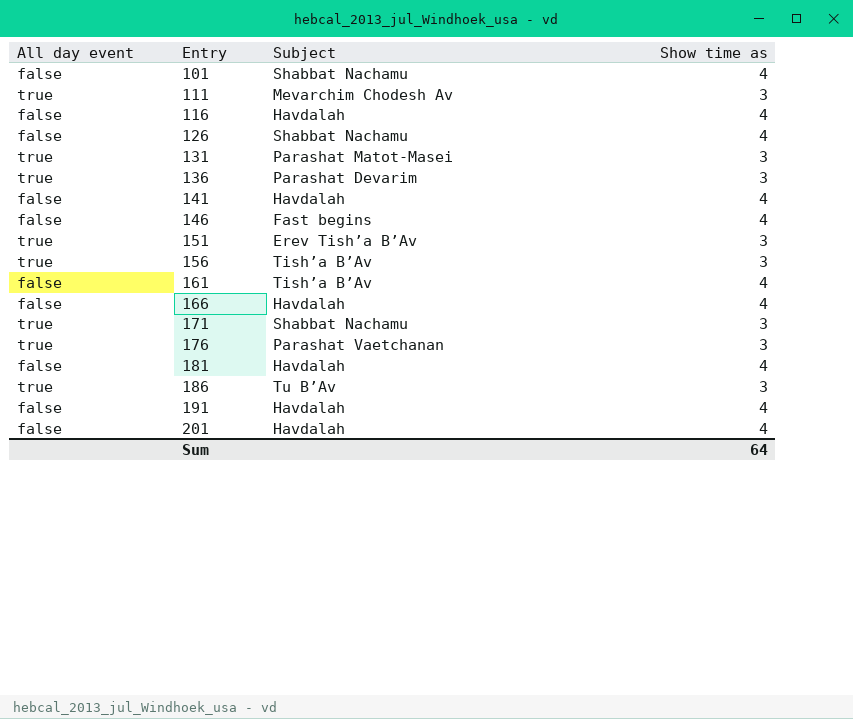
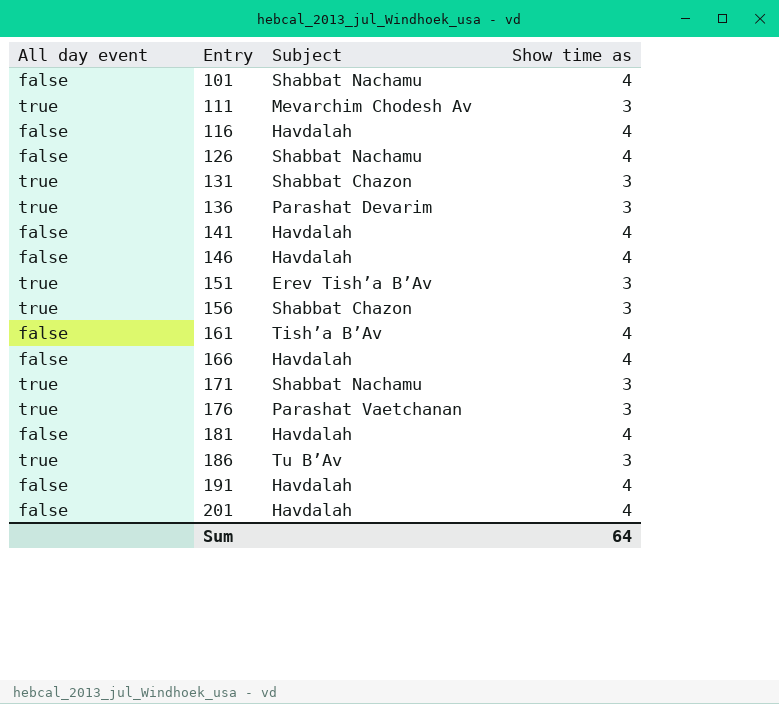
131 | Subject: Parashat Matot-Masei -> Shabbat Chazon
146 | Subject: Fast begins -> Havdalah
156 | Subject: Tish’a B’Av -> Shabbat Chazon

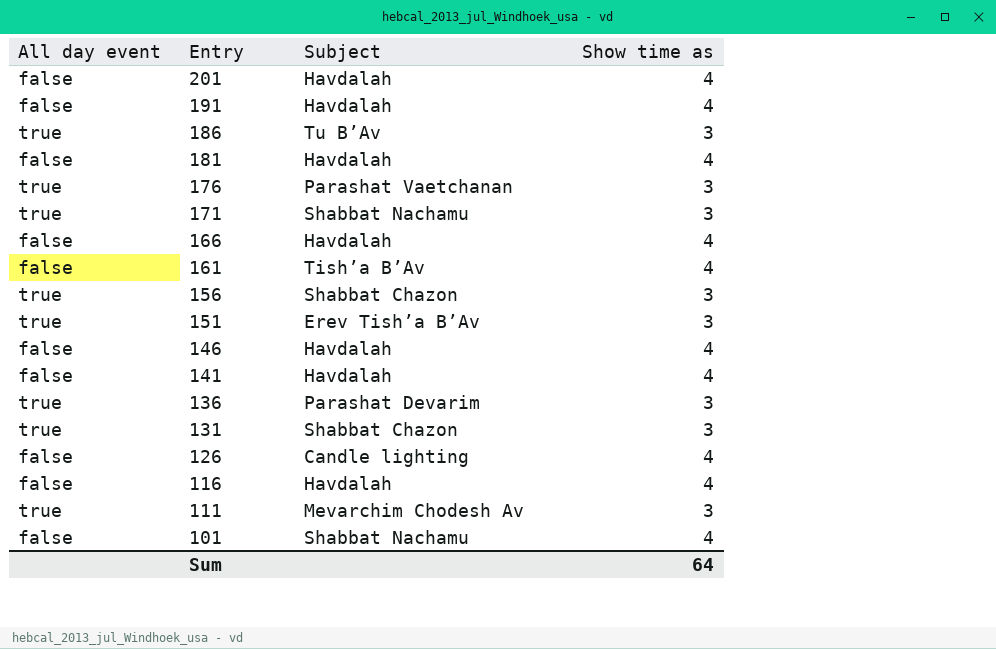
row order: Entry ascending -> Entry descending
126 | Subject: Shabbat Nachamu -> Candle lighting

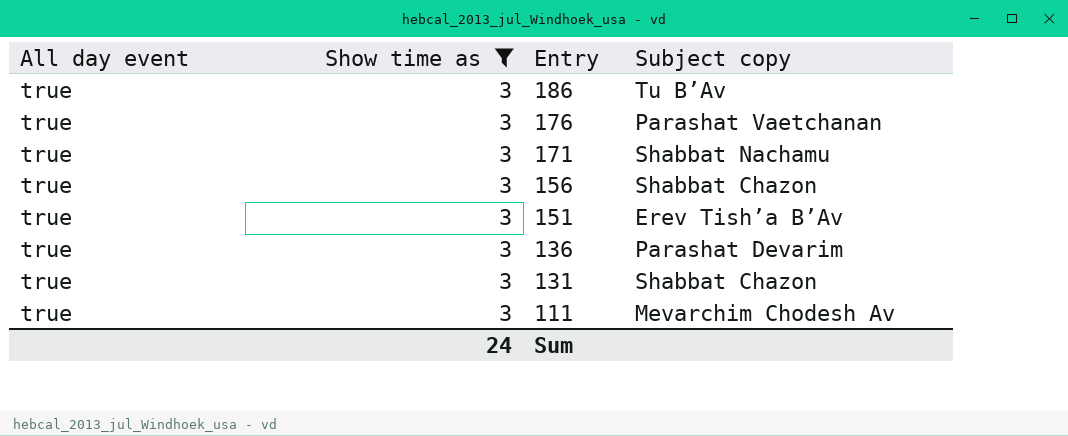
filter: none -> Show time as = 3
column Show time as | position: 4 -> 2
column name: Subject -> Subject copy
Sum | Show time as: 64 -> 24

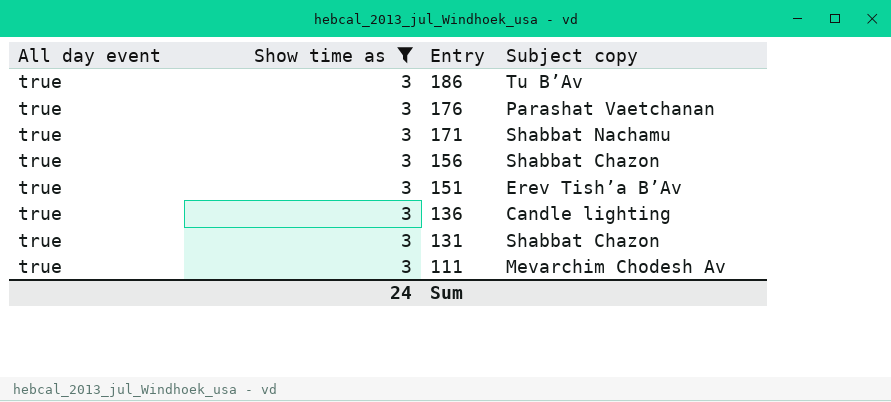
136 | Subject copy: Parashat Devarim -> Candle lighting

